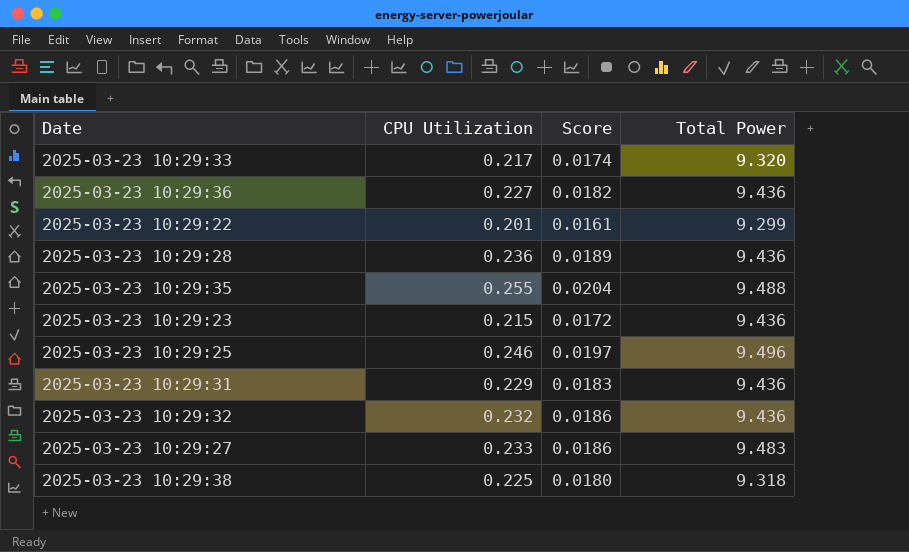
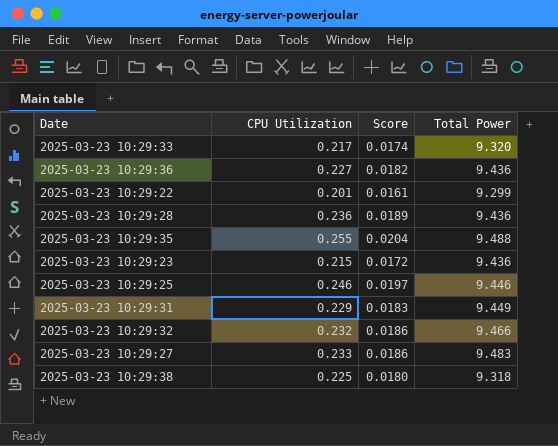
2025-03-23 10:29:25 | Total Power: 9.496 -> 9.446
2025-03-23 10:29:31 | Total Power: 9.436 -> 9.449
2025-03-23 10:29:32 | Total Power: 9.436 -> 9.466

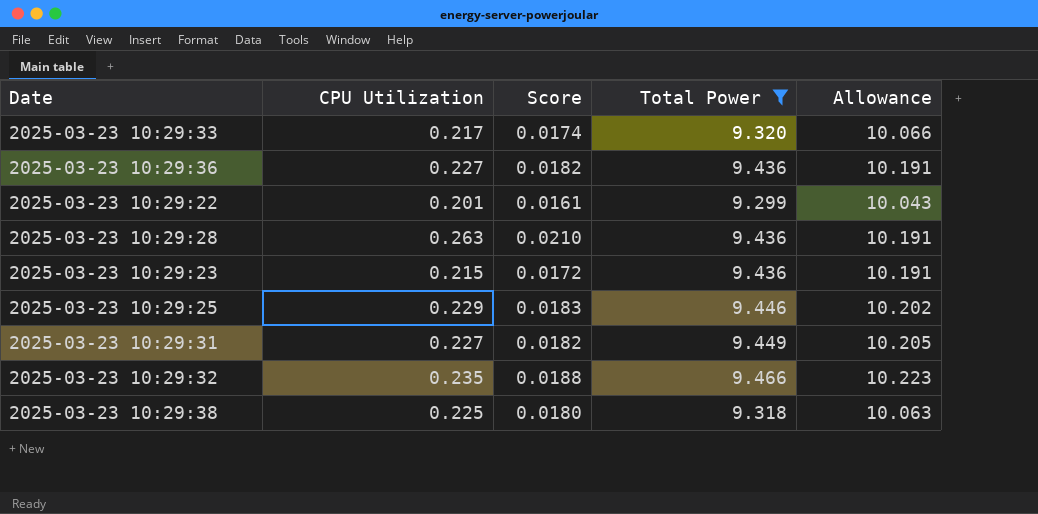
filter: none -> Total Power <= 9.466
column Allowance | formula: none -> [Total Power] * 1.08
2025-03-23 10:29:28 | CPU Utilization: 0.236 -> 0.263
2025-03-23 10:29:28 | Score: 0.0189 -> 0.0210
2025-03-23 10:29:25 | CPU Utilization: 0.246 -> 0.229
2025-03-23 10:29:25 | Score: 0.0197 -> 0.0183
2025-03-23 10:29:31 | CPU Utilization: 0.229 -> 0.227
2025-03-23 10:29:31 | Score: 0.0183 -> 0.0182
2025-03-23 10:29:32 | CPU Utilization: 0.232 -> 0.235
2025-03-23 10:29:32 | Score: 0.0186 -> 0.0188

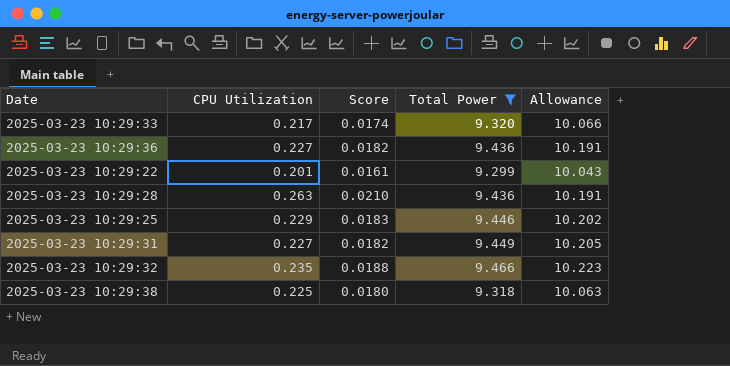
row 2025-03-23 10:29:23: 0.215 | 0.0172 | 9.436 | 10.191 -> none

